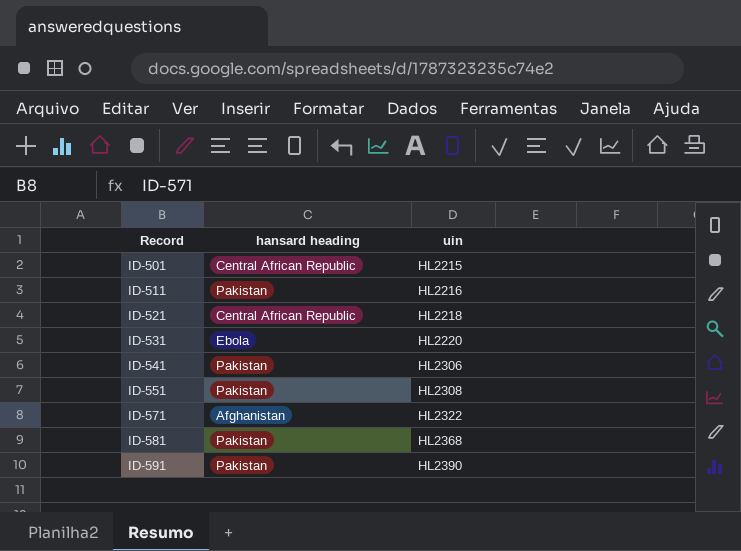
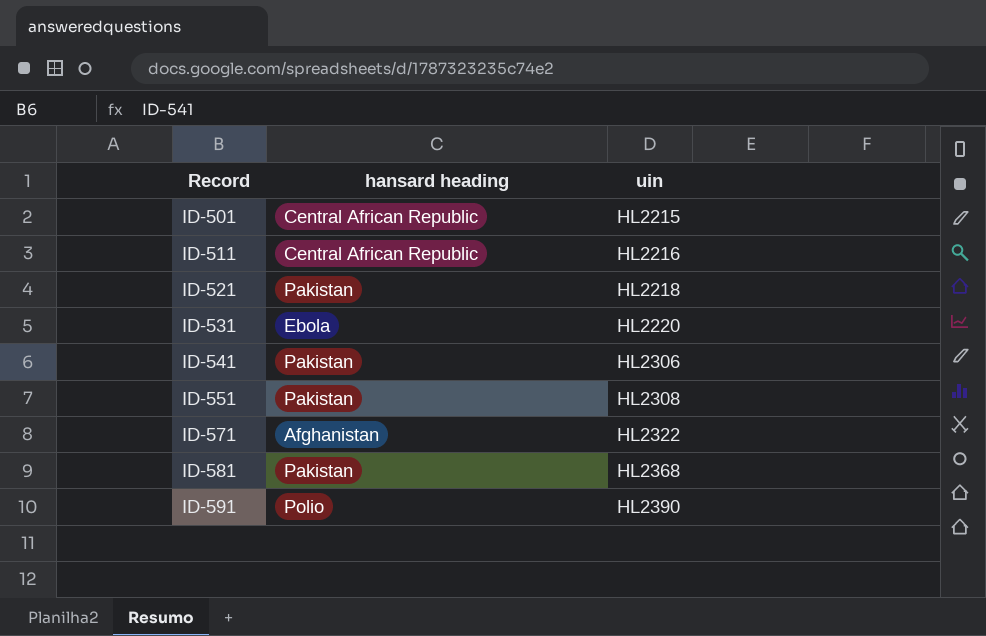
ID-511 | hansard heading: Pakistan -> Central African Republic
ID-521 | hansard heading: Central African Republic -> Pakistan
ID-591 | hansard heading: Pakistan -> Polio

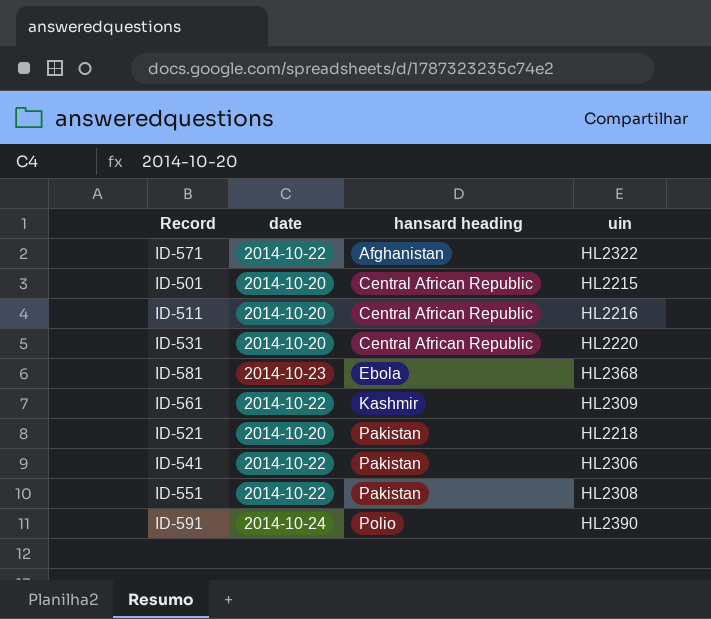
row order: Record ascending -> hansard heading ascending
column date | position: none -> 2
ID-531 | hansard heading: Ebola -> Central African Republic
ID-581 | hansard heading: Pakistan -> Ebola
row ID-561: none -> 2014-10-22 | Kashmir | HL2309

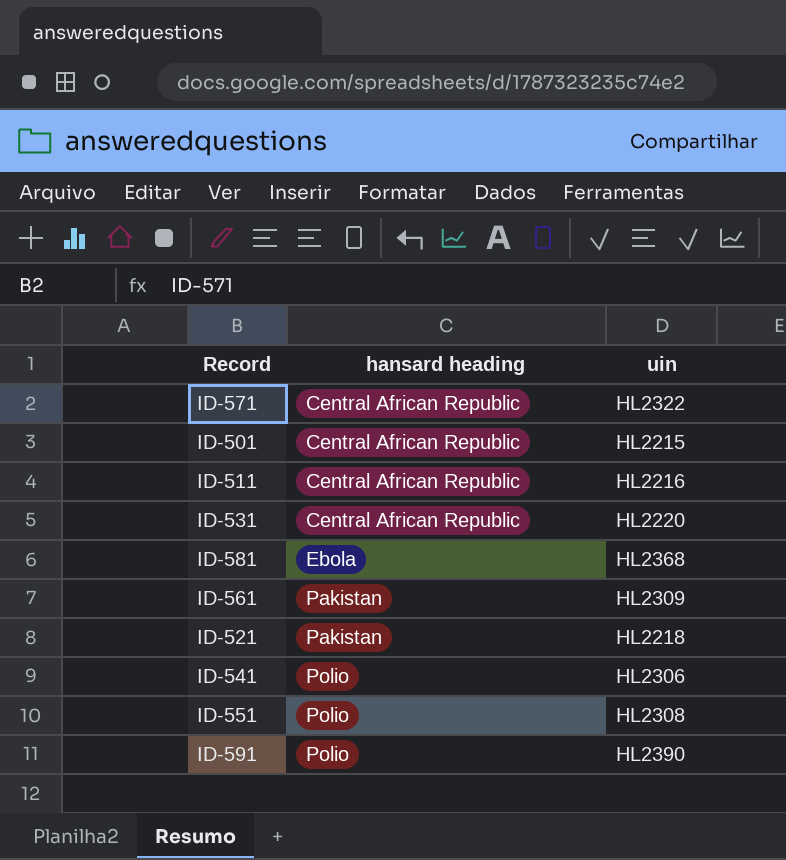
column date | position: 2 -> none
ID-571 | hansard heading: Afghanistan -> Central African Republic
ID-561 | hansard heading: Kashmir -> Pakistan
ID-541 | hansard heading: Pakistan -> Polio
ID-551 | hansard heading: Pakistan -> Polio

